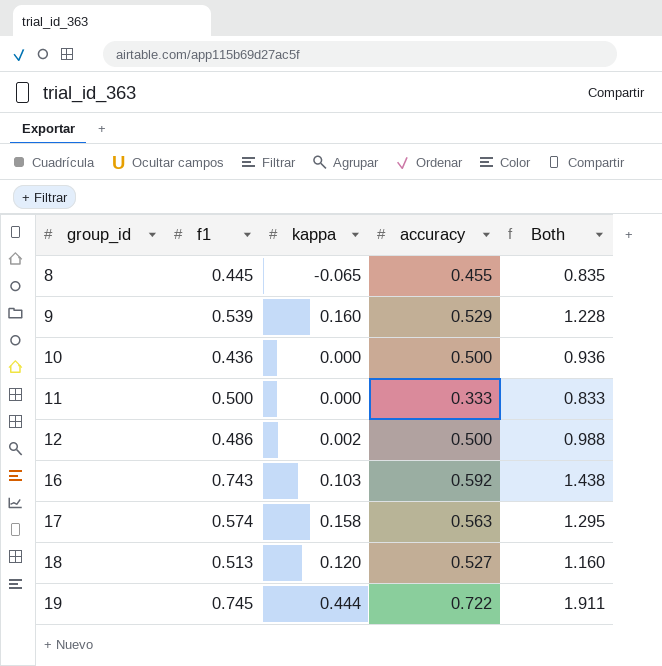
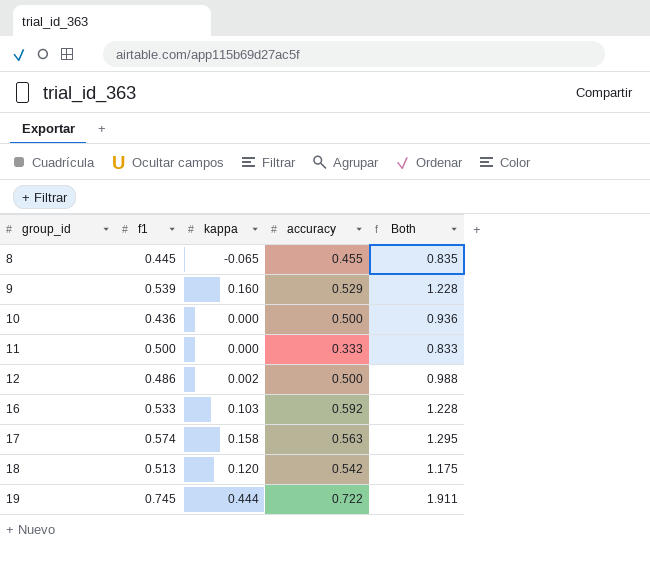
16 | f1: 0.743 -> 0.533
16 | Both: 1.438 -> 1.228
18 | accuracy: 0.527 -> 0.542
18 | Both: 1.160 -> 1.175

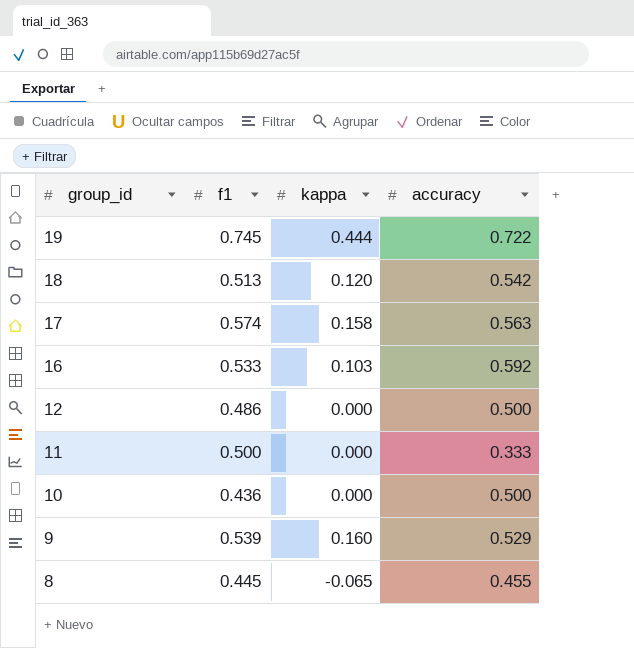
row order: group_id ascending -> group_id descending
column Both | formula: [f1] + [kappa] + [accuracy] -> none
12 | kappa: 0.002 -> 0.000

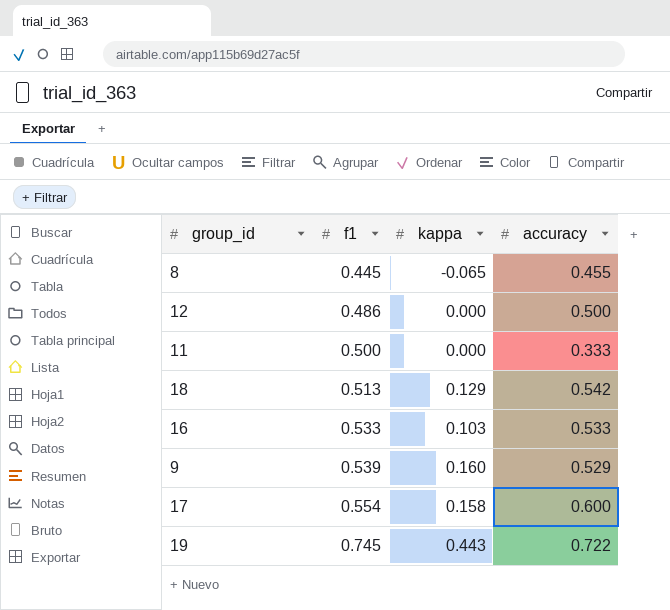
row order: group_id descending -> f1 ascending
row 10: 0.436 | 0.000 | 0.500 -> none
18 | kappa: 0.120 -> 0.129
16 | accuracy: 0.592 -> 0.533
17 | f1: 0.574 -> 0.554
17 | accuracy: 0.563 -> 0.600
19 | kappa: 0.444 -> 0.443

